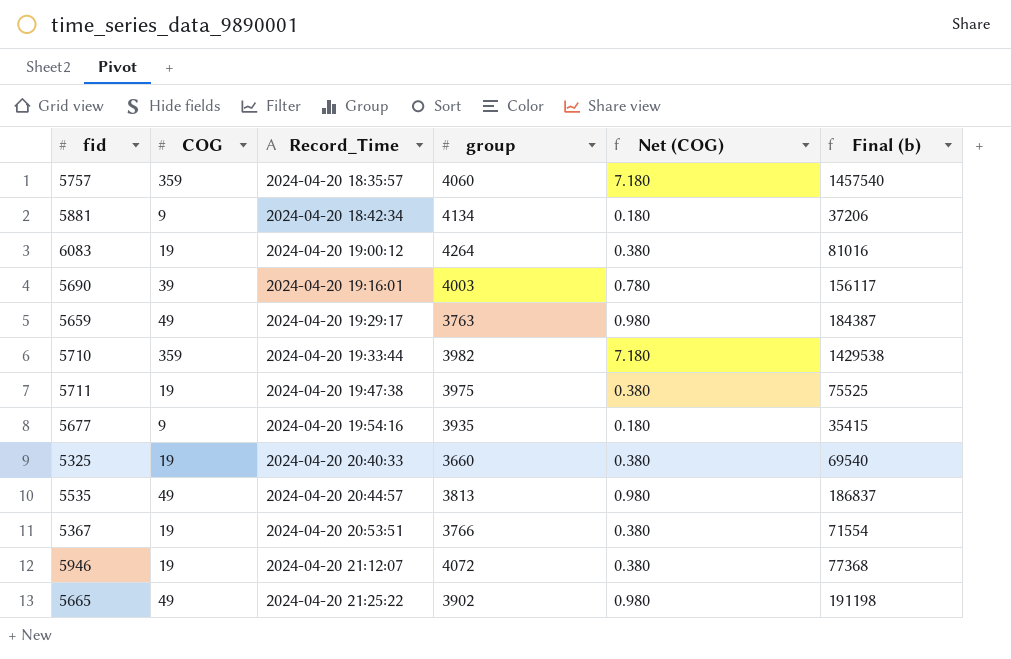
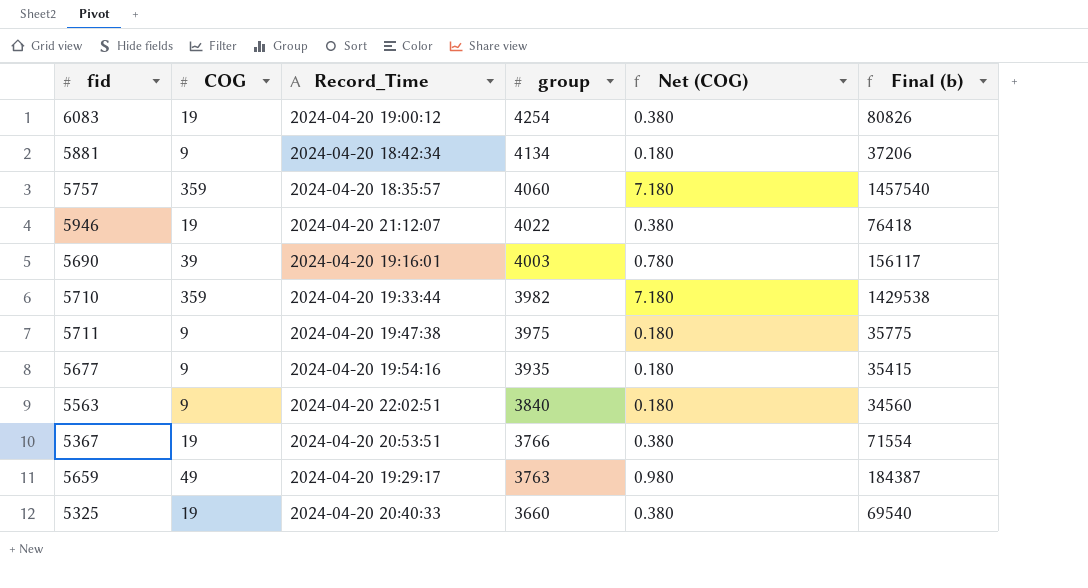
row order: Record_Time ascending -> group descending
row 5535: 49 | 2024-04-20 20:44:57 | 3813 | 0.980 | 186837 -> none
row 5665: 49 | 2024-04-20 21:25:22 | 3902 | 0.980 | 191198 -> none
6083 | group: 4264 -> 4254
6083 | Final (b): 81016 -> 80826
5946 | group: 4072 -> 4022
5946 | Final (b): 77368 -> 76418
5711 | COG: 19 -> 9
5711 | Net (COG): 0.380 -> 0.180
5711 | Final (b): 75525 -> 35775
row 5563: none -> 9 | 2024-04-20 22:02:51 | 3840 | 0.180 | 34560

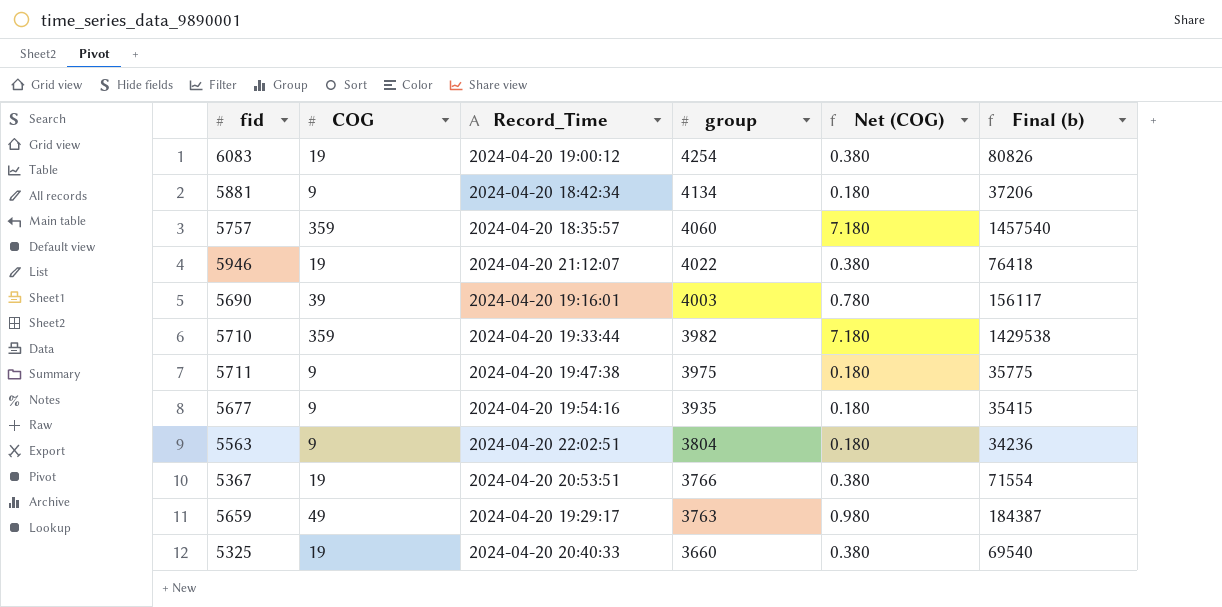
5563 | group: 3840 -> 3804
5563 | Final (b): 34560 -> 34236

